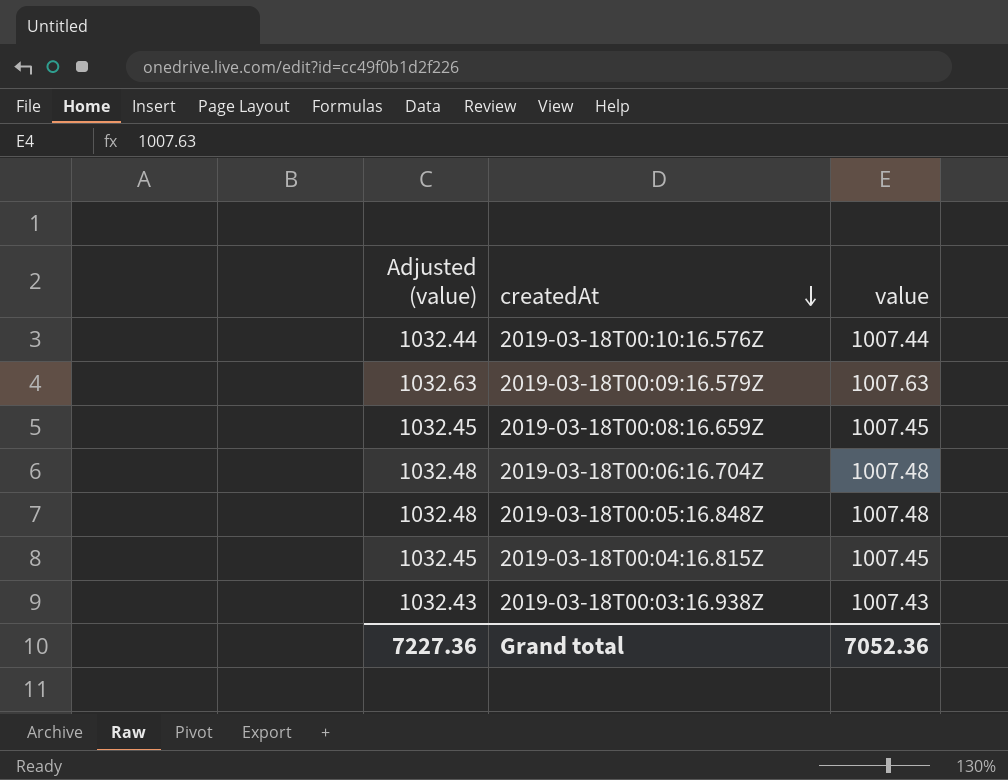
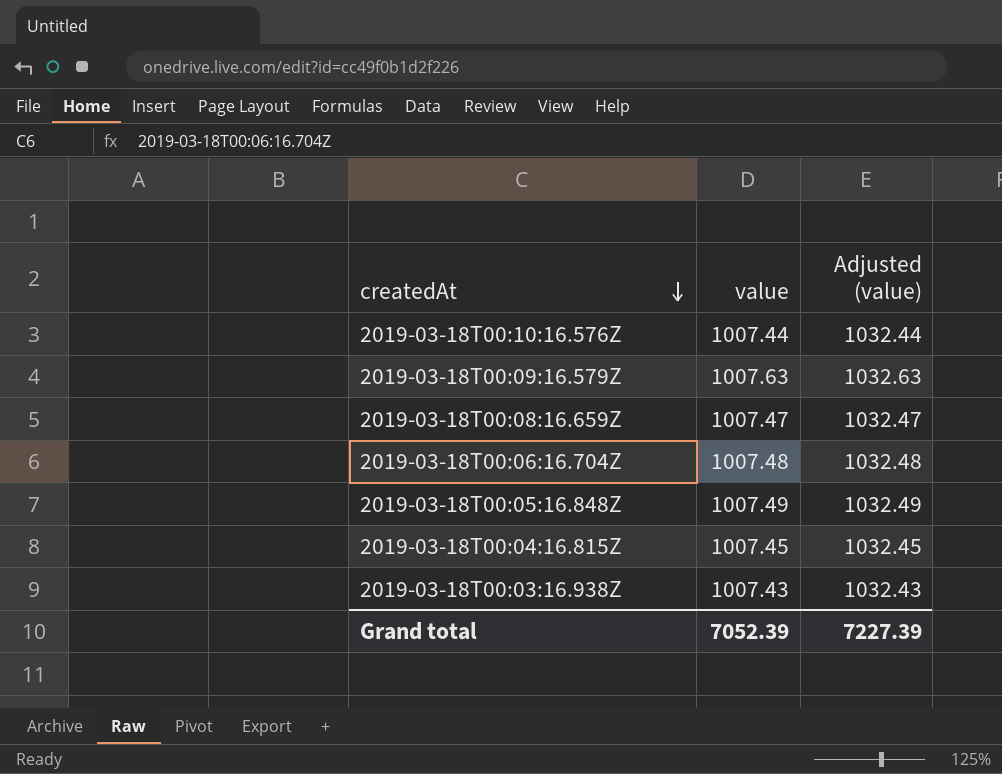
column Adjusted (value) | position: 1 -> 3
2019-03-18T00:08:16.659Z | value: 1007.45 -> 1007.47
2019-03-18T00:08:16.659Z | Adjusted (value): 1032.45 -> 1032.47
2019-03-18T00:05:16.848Z | value: 1007.48 -> 1007.49
2019-03-18T00:05:16.848Z | Adjusted (value): 1032.48 -> 1032.49
Grand total | value: 7052.36 -> 7052.39
Grand total | Adjusted (value): 7227.36 -> 7227.39

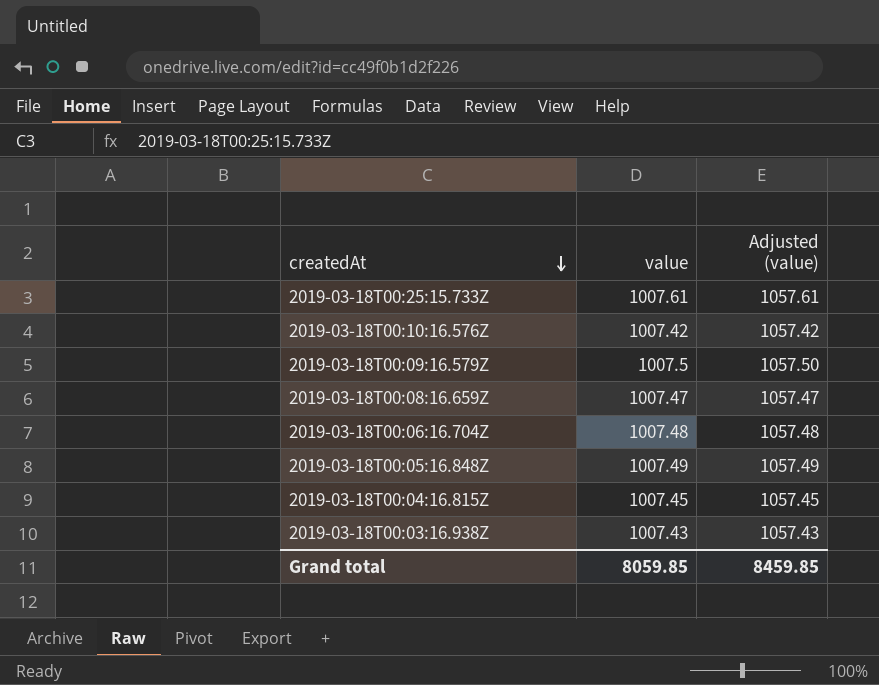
column Adjusted (value) | formula: [value] + 25 -> [value] + 50
row 2019-03-18T00:25:15.733Z: none -> 1007.61 | 1057.61
2019-03-18T00:10:16.576Z | value: 1007.44 -> 1007.42
2019-03-18T00:09:16.579Z | value: 1007.63 -> 1007.5
Grand total | value: 7052.39 -> 8059.85
Grand total | Adjusted (value): 7227.39 -> 8459.85

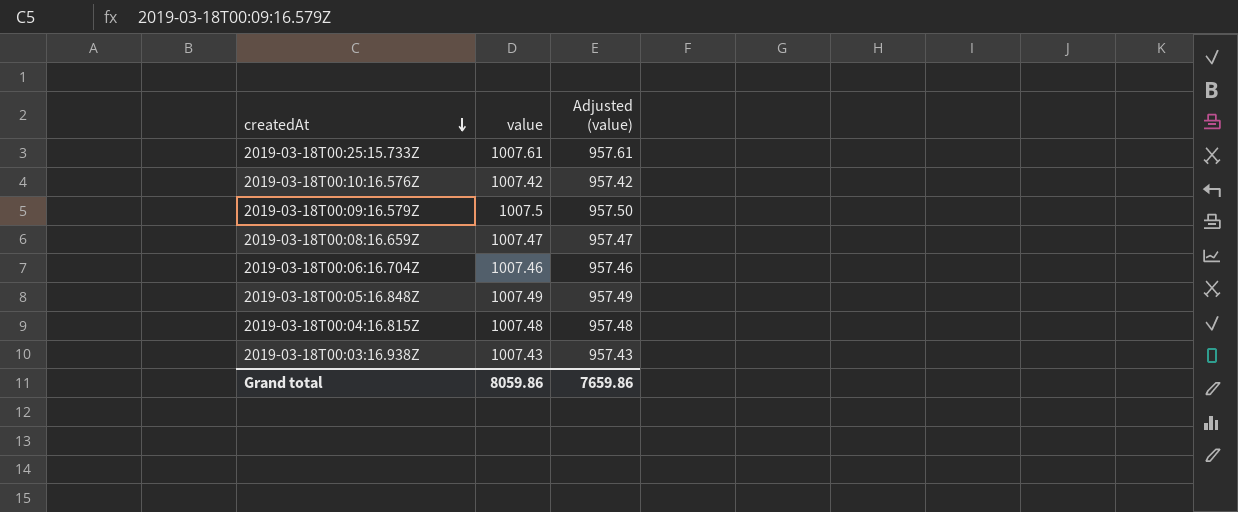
column Adjusted (value) | formula: [value] + 50 -> [value] - 50
2019-03-18T00:06:16.704Z | value: 1007.48 -> 1007.46
2019-03-18T00:04:16.815Z | value: 1007.45 -> 1007.48
Grand total | value: 8059.85 -> 8059.86
Grand total | Adjusted (value): 8459.85 -> 7659.86

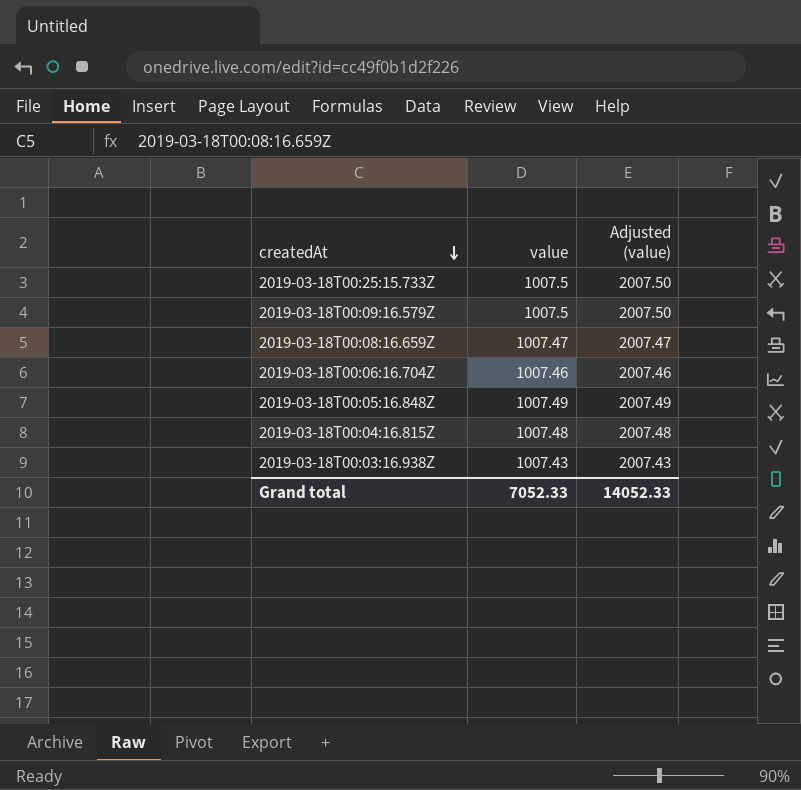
column Adjusted (value) | formula: [value] - 50 -> [value] + 1000
row 2019-03-18T00:10:16.576Z: 1007.42 | 957.42 -> none
2019-03-18T00:25:15.733Z | value: 1007.61 -> 1007.5
Grand total | value: 8059.86 -> 7052.33
Grand total | Adjusted (value): 7659.86 -> 14052.33

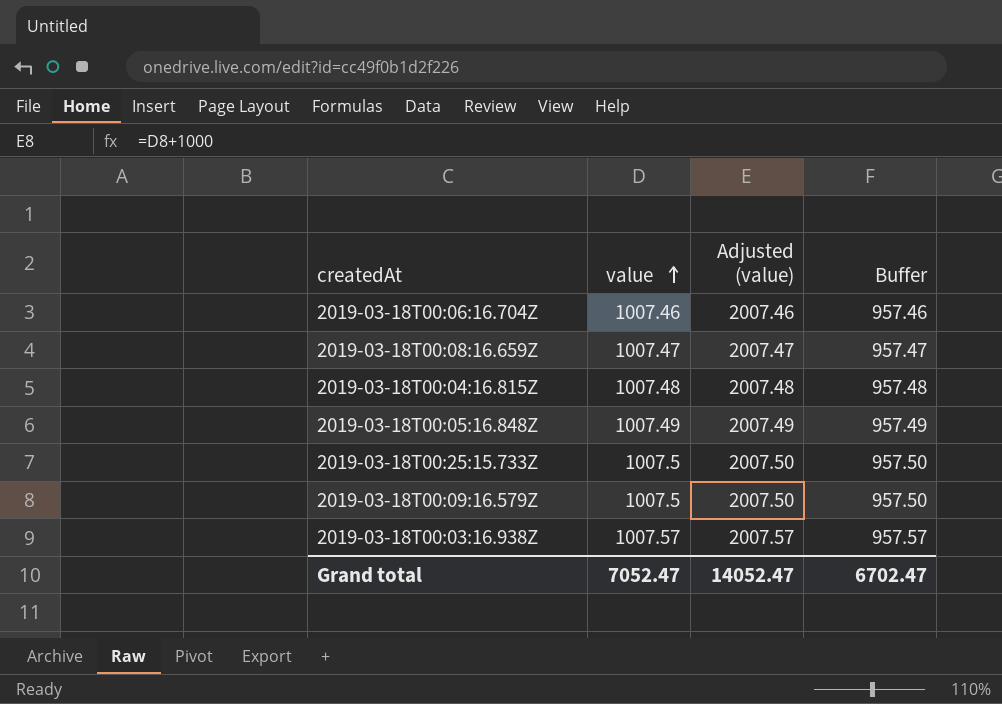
row order: createdAt descending -> value ascending
column Buffer | formula: none -> [value] - 50
2019-03-18T00:03:16.938Z | value: 1007.43 -> 1007.57
2019-03-18T00:03:16.938Z | Adjusted (value): 2007.43 -> 2007.57
Grand total | value: 7052.33 -> 7052.47
Grand total | Adjusted (value): 14052.33 -> 14052.47

